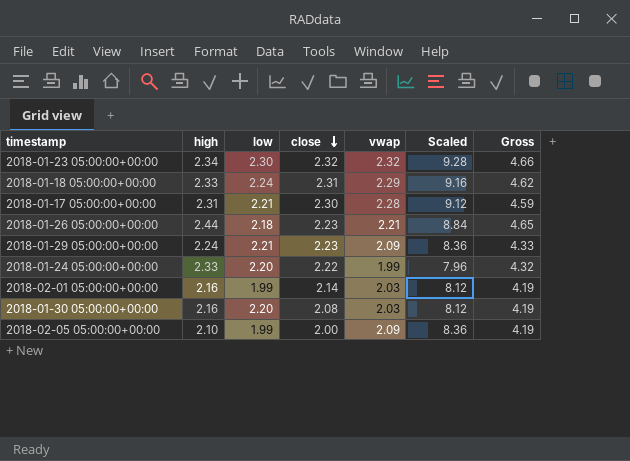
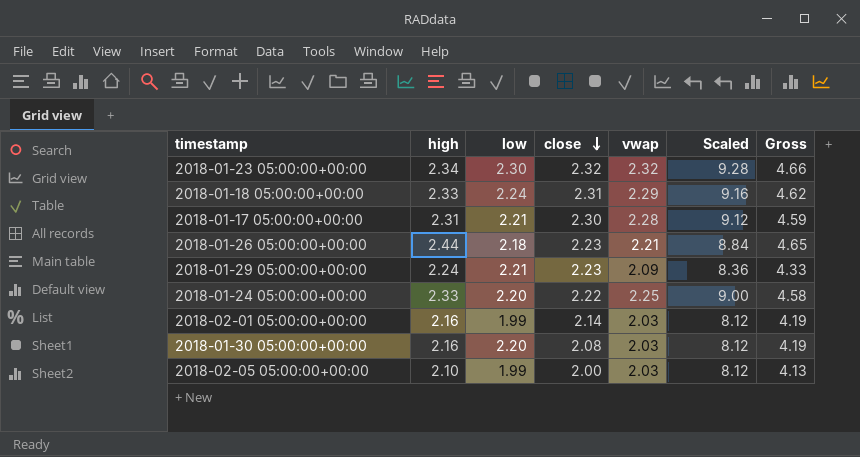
2018-01-24 05:00:00+00:00 | vwap: 1.99 -> 2.25
2018-01-24 05:00:00+00:00 | Scaled: 7.96 -> 9.00
2018-01-24 05:00:00+00:00 | Gross: 4.32 -> 4.58
2018-02-05 05:00:00+00:00 | vwap: 2.09 -> 2.03
2018-02-05 05:00:00+00:00 | Scaled: 8.36 -> 8.12
2018-02-05 05:00:00+00:00 | Gross: 4.19 -> 4.13

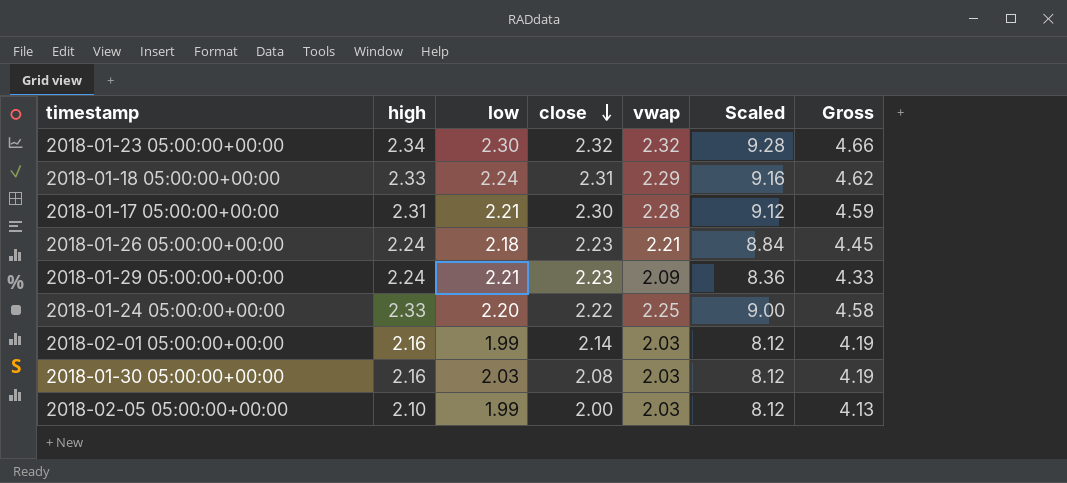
2018-01-26 05:00:00+00:00 | high: 2.44 -> 2.24
2018-01-26 05:00:00+00:00 | Gross: 4.65 -> 4.45
2018-01-30 05:00:00+00:00 | low: 2.20 -> 2.03

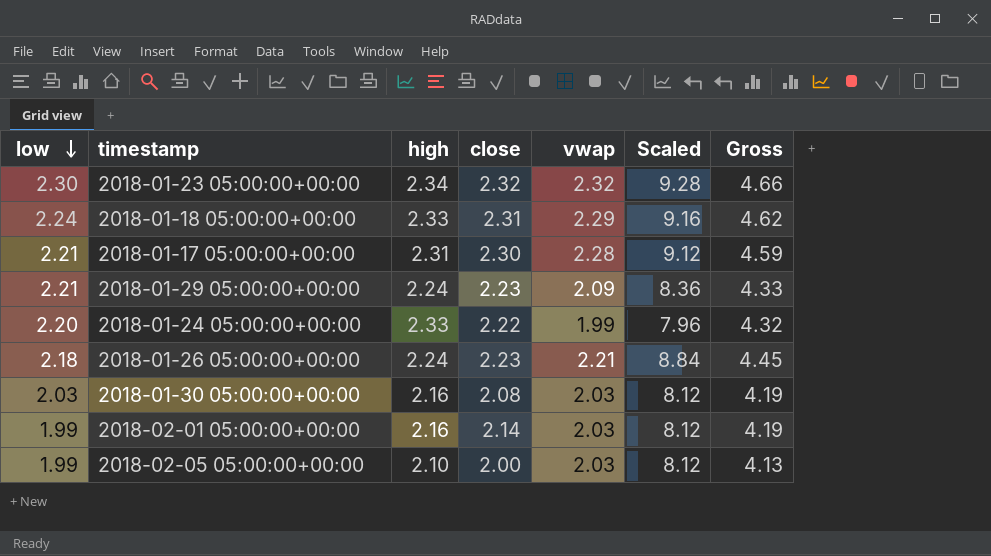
row order: close descending -> low descending
column low | position: 3 -> 1
2018-01-24 05:00:00+00:00 | vwap: 2.25 -> 1.99
2018-01-24 05:00:00+00:00 | Scaled: 9.00 -> 7.96
2018-01-24 05:00:00+00:00 | Gross: 4.58 -> 4.32

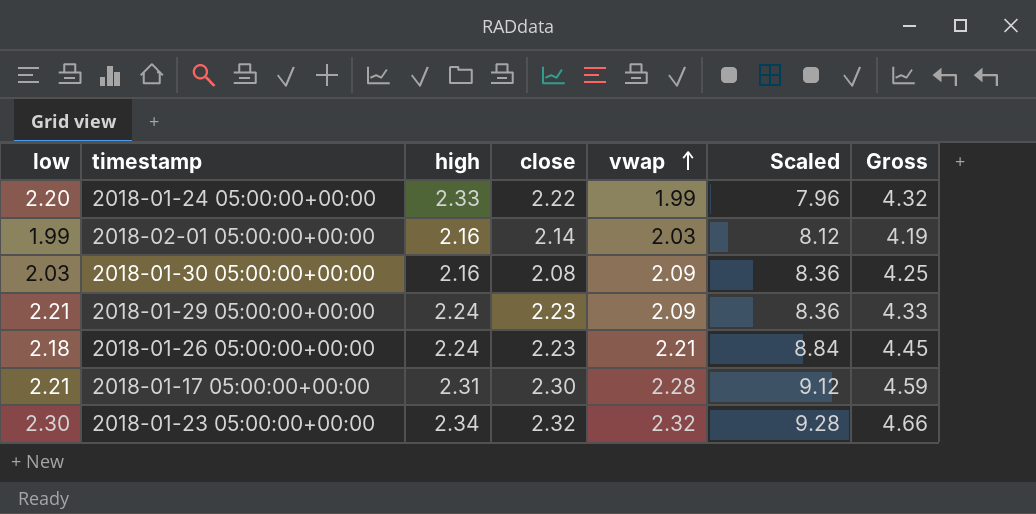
row order: low descending -> vwap ascending
row 2018-01-18 05:00:00+00:00: 2.24 | 2.33 | 2.31 | 2.29 | 9.16 | 4.62 -> none
row 2018-02-05 05:00:00+00:00: 1.99 | 2.10 | 2.00 | 2.03 | 8.12 | 4.13 -> none
2018-01-30 05:00:00+00:00 | vwap: 2.03 -> 2.09
2018-01-30 05:00:00+00:00 | Scaled: 8.12 -> 8.36
2018-01-30 05:00:00+00:00 | Gross: 4.19 -> 4.25

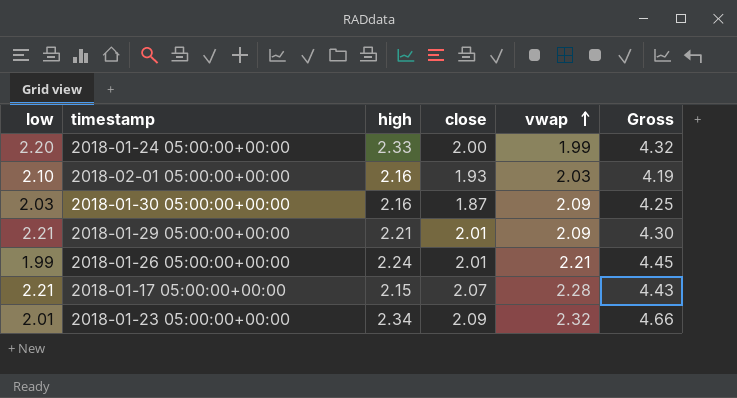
column Scaled | formula: [vwap] * 4 -> none
2018-01-24 05:00:00+00:00 | close: 2.22 -> 2.00
2018-02-01 05:00:00+00:00 | low: 1.99 -> 2.10
2018-02-01 05:00:00+00:00 | close: 2.14 -> 1.93
2018-01-30 05:00:00+00:00 | close: 2.08 -> 1.87
2018-01-29 05:00:00+00:00 | high: 2.24 -> 2.21
2018-01-29 05:00:00+00:00 | close: 2.23 -> 2.01
2018-01-29 05:00:00+00:00 | Gross: 4.33 -> 4.30
2018-01-26 05:00:00+00:00 | low: 2.18 -> 1.99
2018-01-26 05:00:00+00:00 | close: 2.23 -> 2.01
2018-01-17 05:00:00+00:00 | high: 2.31 -> 2.15
2018-01-17 05:00:00+00:00 | close: 2.30 -> 2.07
2018-01-17 05:00:00+00:00 | Gross: 4.59 -> 4.43
2018-01-23 05:00:00+00:00 | low: 2.30 -> 2.01
2018-01-23 05:00:00+00:00 | close: 2.32 -> 2.09

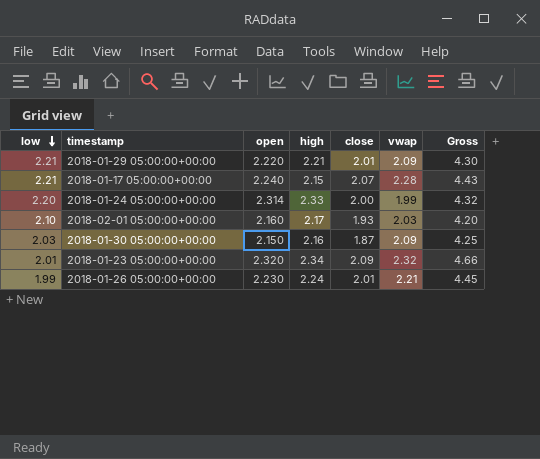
row order: vwap ascending -> low descending
column open | position: none -> 3
2018-02-01 05:00:00+00:00 | high: 2.16 -> 2.17
2018-02-01 05:00:00+00:00 | Gross: 4.19 -> 4.20

